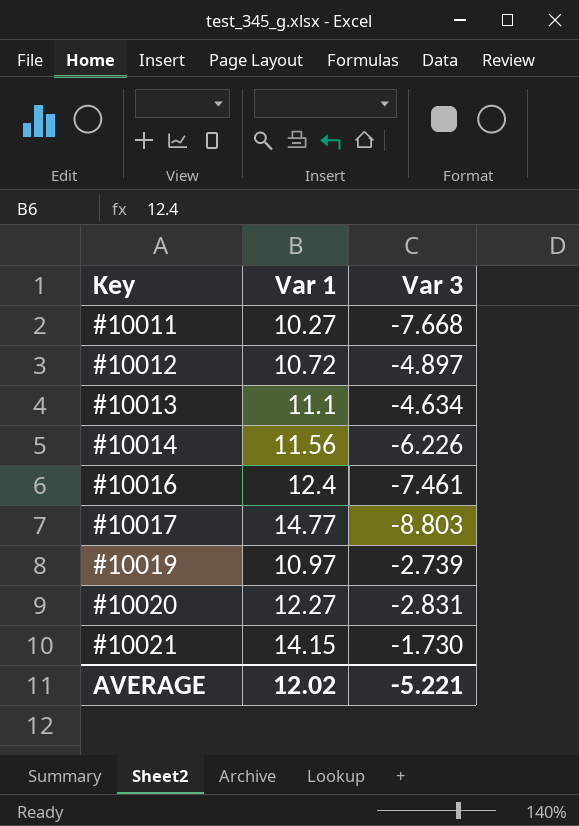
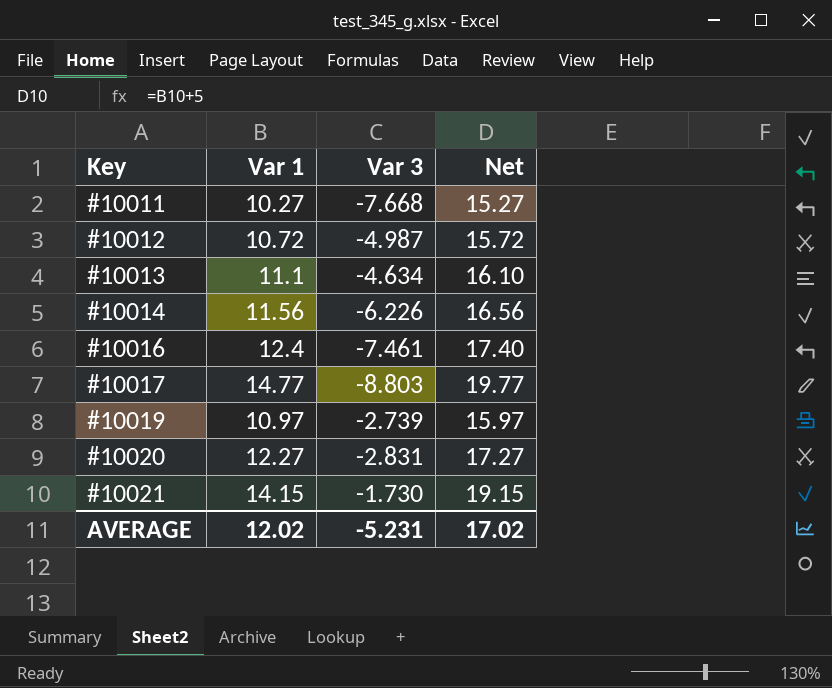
column Net | formula: none -> [Var 1] + 5
#10012 | Var 3: -4.897 -> -4.987
AVERAGE | Var 3: -5.221 -> -5.231

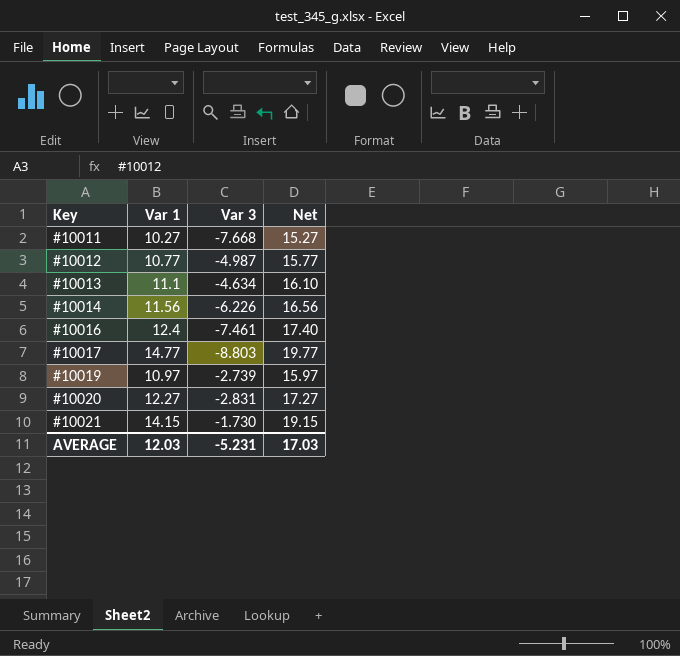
#10012 | Var 1: 10.72 -> 10.77
#10012 | Net: 15.72 -> 15.77
AVERAGE | Var 1: 12.02 -> 12.03
AVERAGE | Net: 17.02 -> 17.03

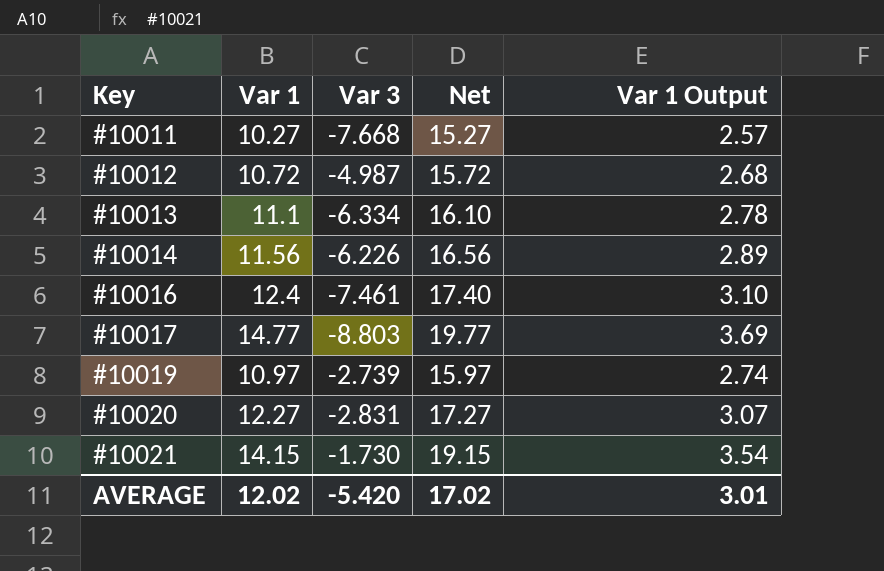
column Var 1 Output | formula: none -> [Var 1] * 0.25
#10012 | Var 1: 10.77 -> 10.72
#10012 | Net: 15.77 -> 15.72
#10013 | Var 3: -4.634 -> -6.334
AVERAGE | Var 1: 12.03 -> 12.02
AVERAGE | Var 3: -5.231 -> -5.420
AVERAGE | Net: 17.03 -> 17.02

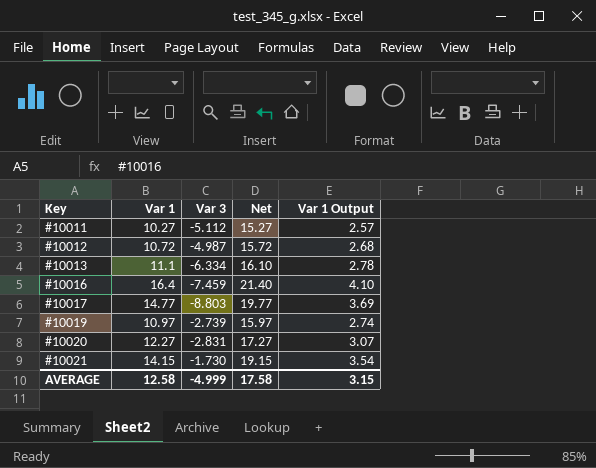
row #10014: 11.56 | -6.226 | 16.56 | 2.89 -> none
#10011 | Var 3: -7.668 -> -5.112
#10016 | Var 1: 12.4 -> 16.4
#10016 | Var 3: -7.461 -> -7.459
#10016 | Net: 17.40 -> 21.40
#10016 | Var 1 Output: 3.10 -> 4.10
AVERAGE | Var 1: 12.02 -> 12.58
AVERAGE | Var 3: -5.420 -> -4.999
AVERAGE | Net: 17.02 -> 17.58
AVERAGE | Var 1 Output: 3.01 -> 3.15

